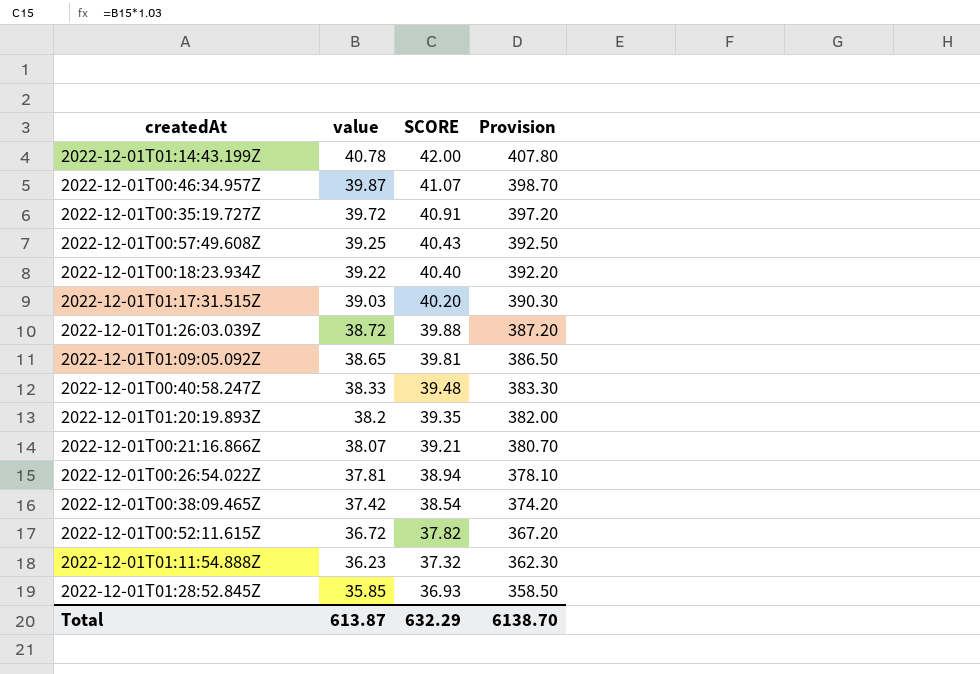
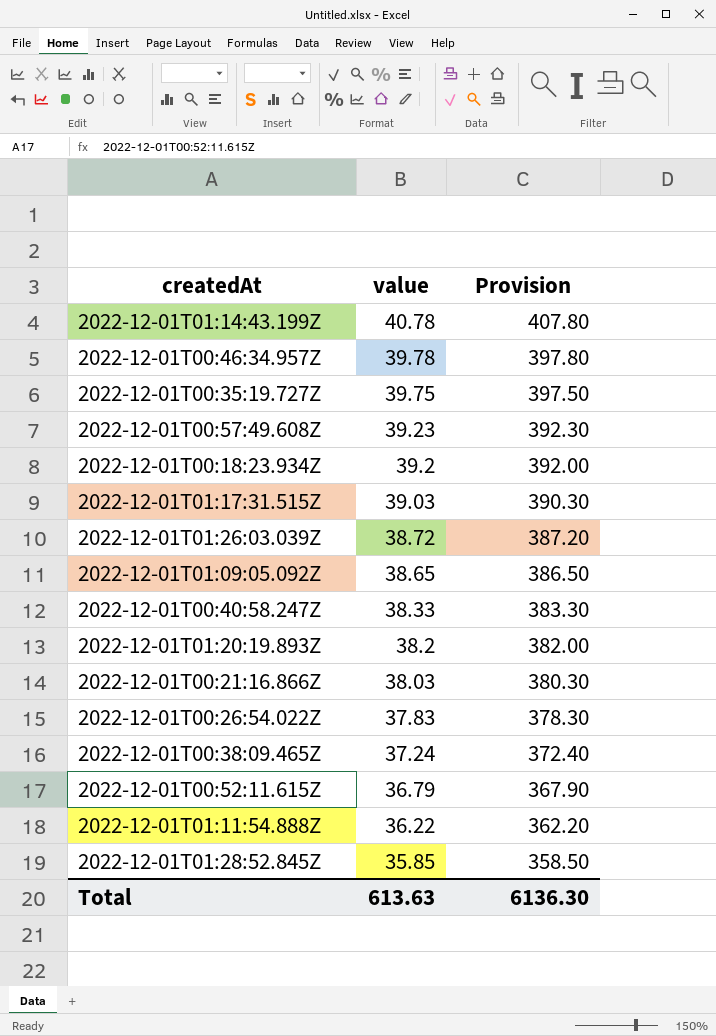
column SCORE | formula: [value] * 1.03 -> none
2022-12-01T00:46:34.957Z | value: 39.87 -> 39.78
2022-12-01T00:46:34.957Z | Provision: 398.70 -> 397.80
2022-12-01T00:35:19.727Z | value: 39.72 -> 39.75
2022-12-01T00:35:19.727Z | Provision: 397.20 -> 397.50
2022-12-01T00:57:49.608Z | value: 39.25 -> 39.23
2022-12-01T00:57:49.608Z | Provision: 392.50 -> 392.30
2022-12-01T00:18:23.934Z | value: 39.22 -> 39.2
2022-12-01T00:18:23.934Z | Provision: 392.20 -> 392.00
2022-12-01T00:21:16.866Z | value: 38.07 -> 38.03
2022-12-01T00:21:16.866Z | Provision: 380.70 -> 380.30
2022-12-01T00:26:54.022Z | value: 37.81 -> 37.83
2022-12-01T00:26:54.022Z | Provision: 378.10 -> 378.30
2022-12-01T00:38:09.465Z | value: 37.42 -> 37.24
2022-12-01T00:38:09.465Z | Provision: 374.20 -> 372.40
2022-12-01T00:52:11.615Z | value: 36.72 -> 36.79
2022-12-01T00:52:11.615Z | Provision: 367.20 -> 367.90
2022-12-01T01:11:54.888Z | value: 36.23 -> 36.22
2022-12-01T01:11:54.888Z | Provision: 362.30 -> 362.20
Total | value: 613.87 -> 613.63
Total | Provision: 6138.70 -> 6136.30

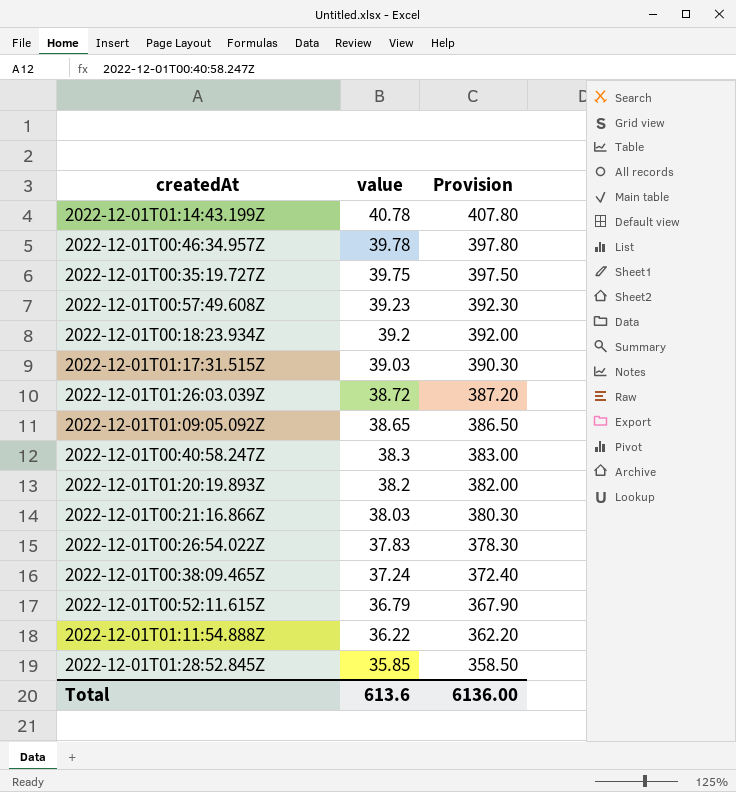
2022-12-01T00:40:58.247Z | value: 38.33 -> 38.3
2022-12-01T00:40:58.247Z | Provision: 383.30 -> 383.00
Total | value: 613.63 -> 613.6
Total | Provision: 6136.30 -> 6136.00

